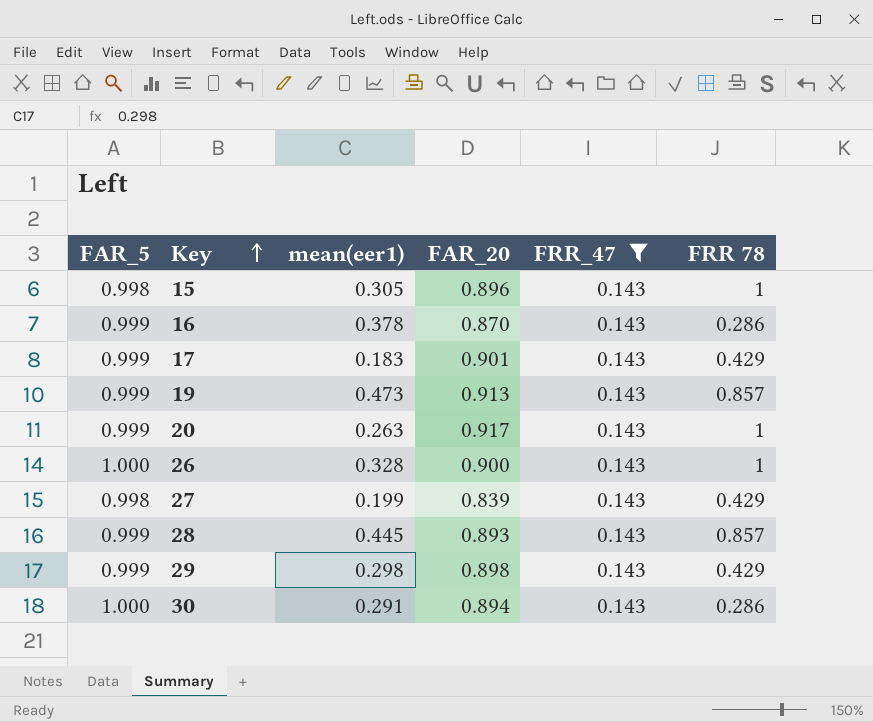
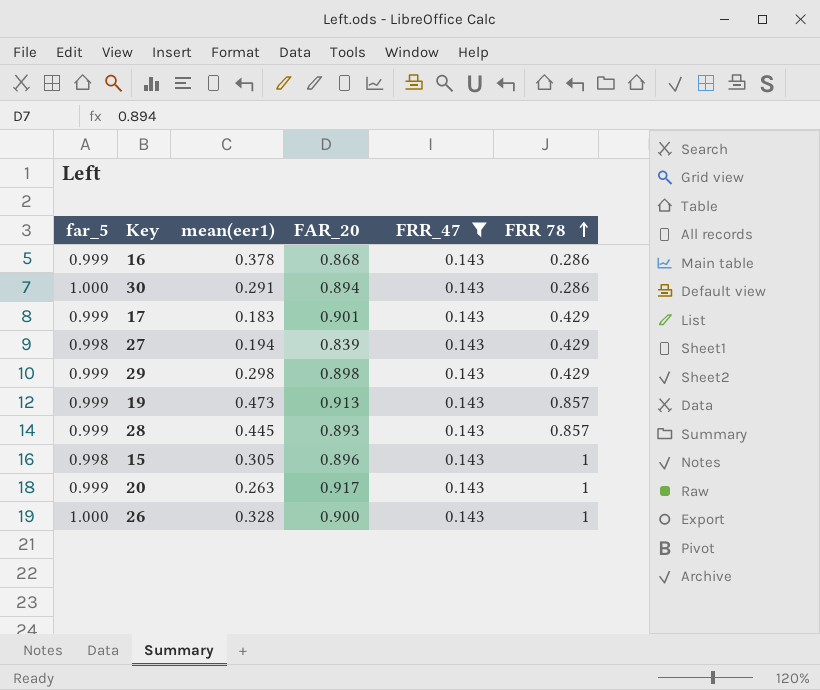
row order: Key ascending -> FRR 78 ascending
column name: FAR_5 -> far_5
16 | FAR_20: 0.870 -> 0.868
27 | mean(eer1): 0.199 -> 0.194

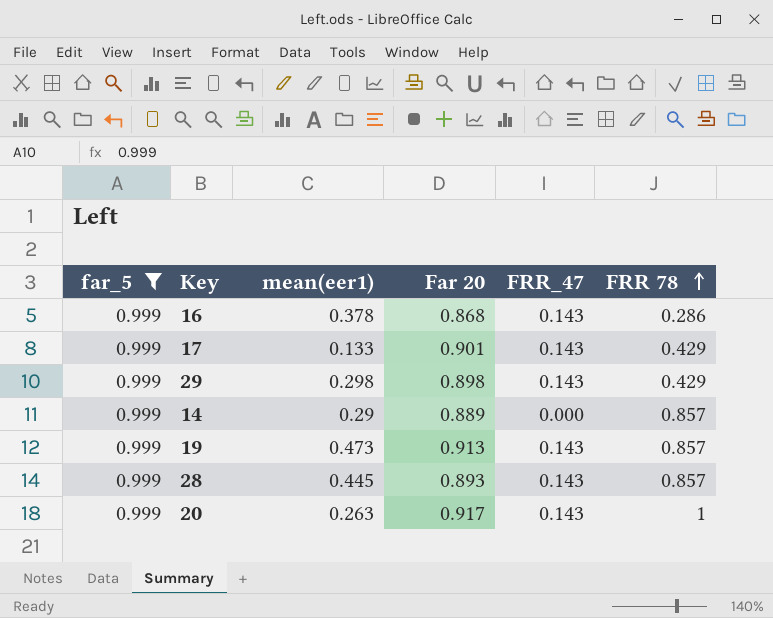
filter: FRR_47 = 0.143 -> far_5 = 0.999
column name: FAR_20 -> Far 20
17 | mean(eer1): 0.183 -> 0.133

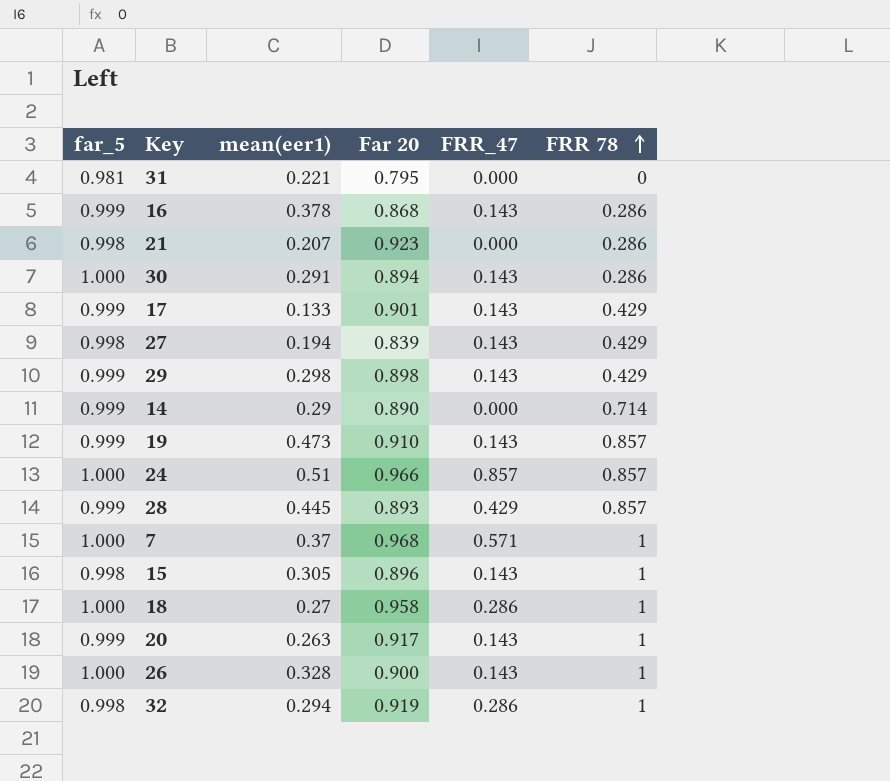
filter: far_5 = 0.999 -> none
14 | Far 20: 0.889 -> 0.890
14 | FRR 78: 0.857 -> 0.714
19 | Far 20: 0.913 -> 0.910
28 | FRR_47: 0.143 -> 0.429

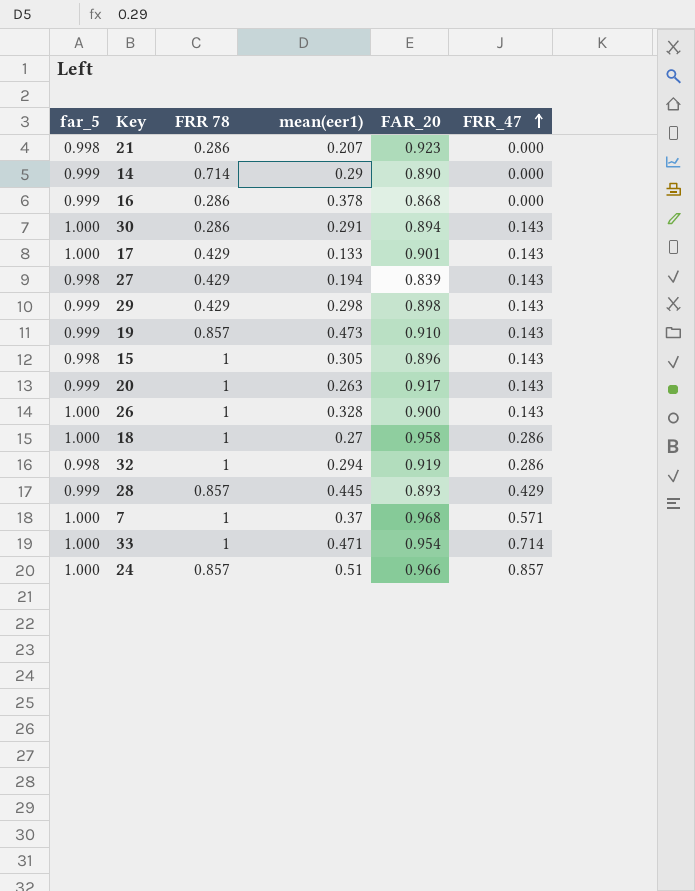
row order: FRR 78 ascending -> FRR_47 ascending
column FRR 78 | position: 6 -> 3
column name: Far 20 -> FAR_20
row 31: 0.981 | 0.221 | 0.795 | 0.000 | 0 -> none
16 | FRR_47: 0.143 -> 0.000
17 | far_5: 0.999 -> 1.000
row 33: none -> 1.000 | 1 | 0.471 | 0.954 | 0.714

